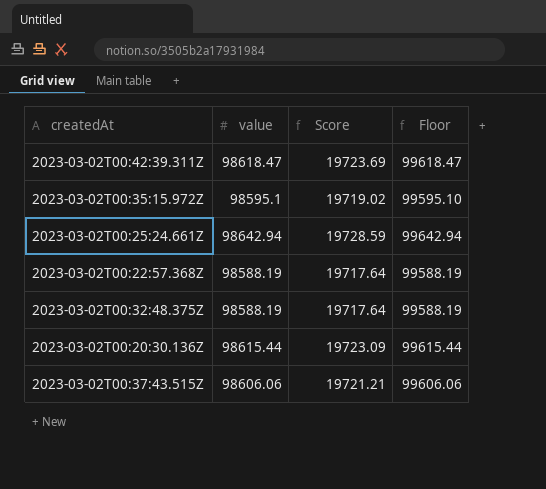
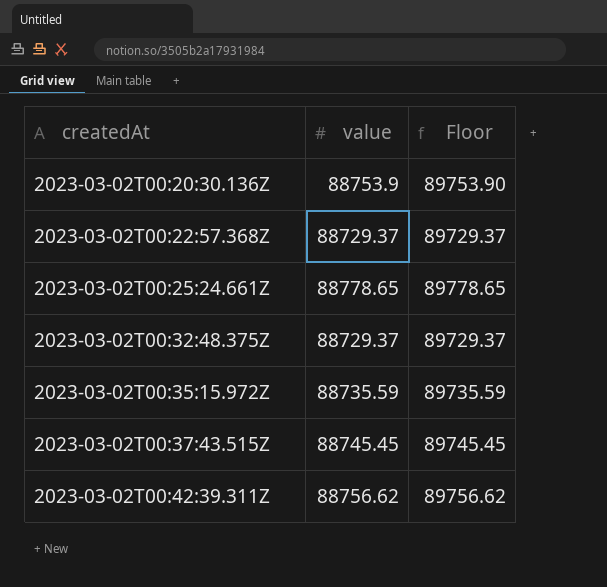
row order: none -> createdAt ascending
column Score | formula: [value] * 0.2 -> none
2023-03-02T00:20:30.136Z | value: 98615.44 -> 88753.9
2023-03-02T00:20:30.136Z | Floor: 99615.44 -> 89753.90
2023-03-02T00:22:57.368Z | value: 98588.19 -> 88729.37
2023-03-02T00:22:57.368Z | Floor: 99588.19 -> 89729.37
2023-03-02T00:25:24.661Z | value: 98642.94 -> 88778.65
2023-03-02T00:25:24.661Z | Floor: 99642.94 -> 89778.65
2023-03-02T00:32:48.375Z | value: 98588.19 -> 88729.37
2023-03-02T00:32:48.375Z | Floor: 99588.19 -> 89729.37
2023-03-02T00:35:15.972Z | value: 98595.1 -> 88735.59
2023-03-02T00:35:15.972Z | Floor: 99595.10 -> 89735.59
2023-03-02T00:37:43.515Z | value: 98606.06 -> 88745.45
2023-03-02T00:37:43.515Z | Floor: 99606.06 -> 89745.45
2023-03-02T00:42:39.311Z | value: 98618.47 -> 88756.62
2023-03-02T00:42:39.311Z | Floor: 99618.47 -> 89756.62

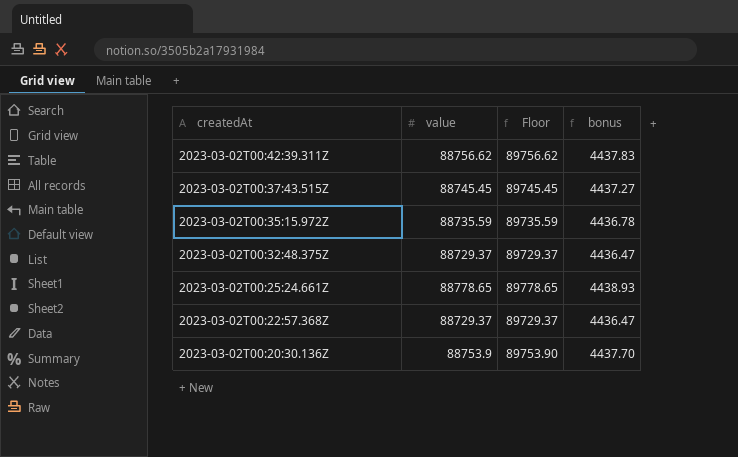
row order: createdAt ascending -> createdAt descending
column bonus | formula: none -> [value] * 0.05

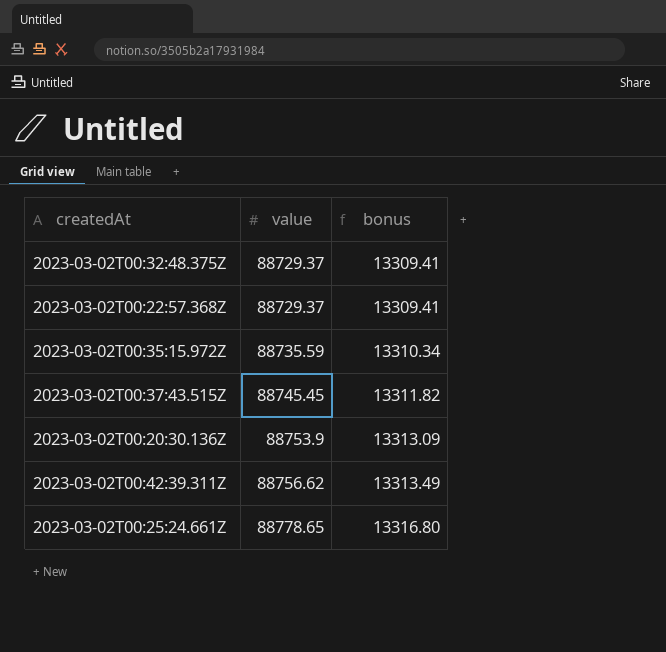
row order: createdAt descending -> value ascending
column Floor | formula: [value] + 1000 -> none
column bonus | formula: [value] * 0.05 -> [value] * 0.15

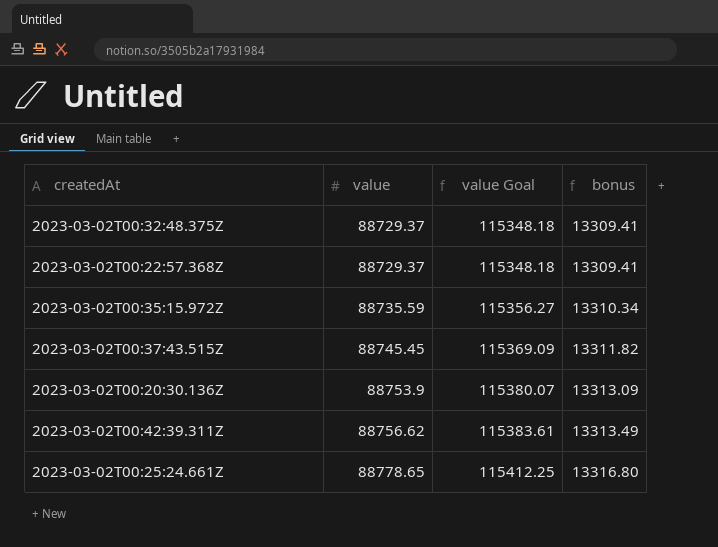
column value Goal | formula: none -> [value] * 1.3

